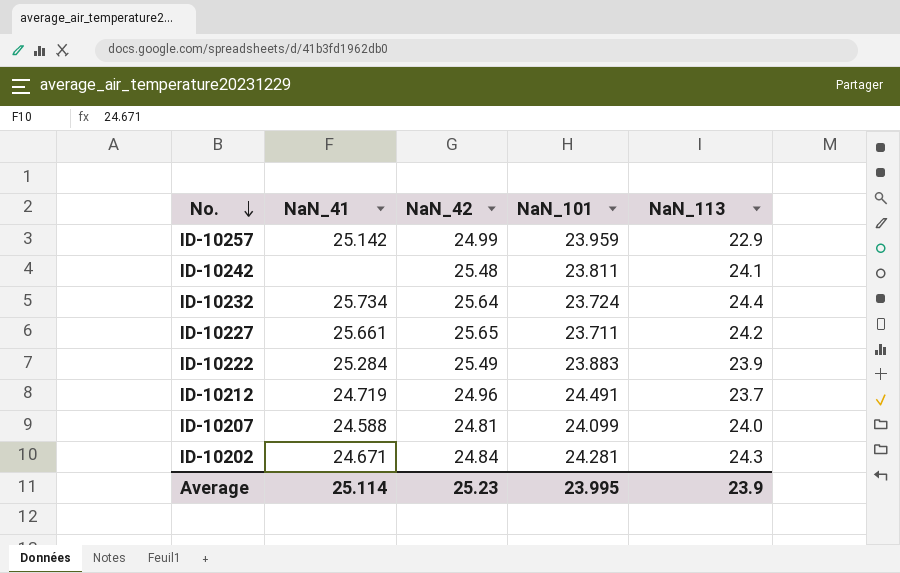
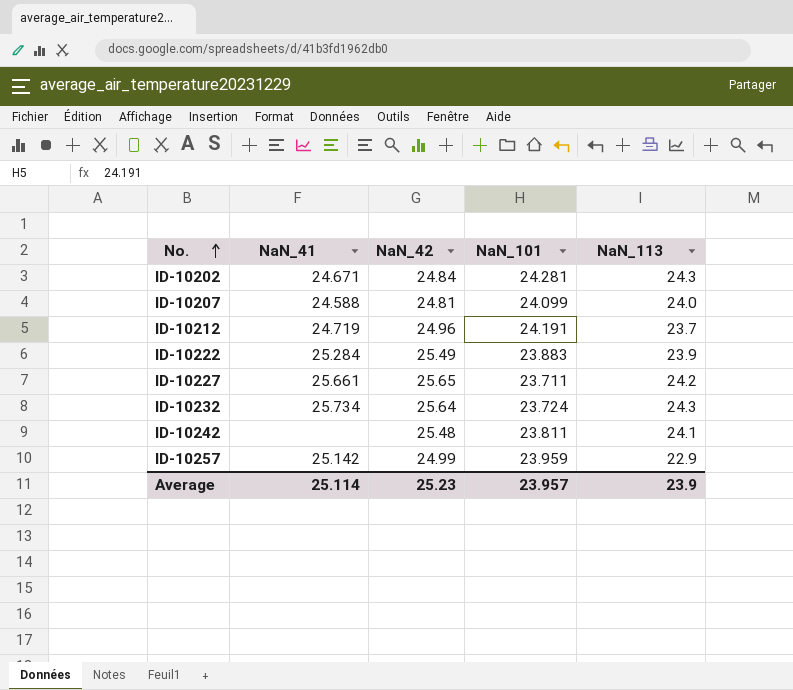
row order: No. descending -> No. ascending
ID-10212 | NaN_101: 24.491 -> 24.191
ID-10232 | NaN_113: 24.4 -> 24.3
Average | NaN_101: 23.995 -> 23.957

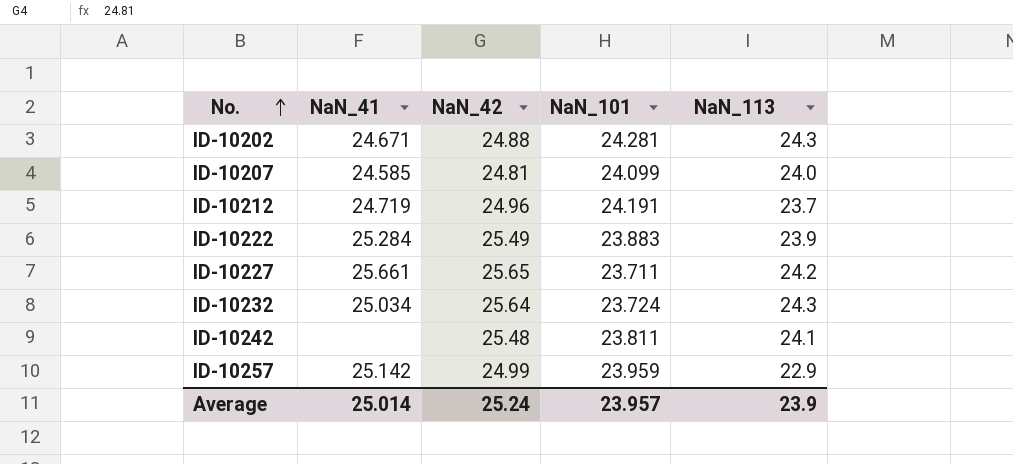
ID-10202 | NaN_42: 24.84 -> 24.88
ID-10207 | NaN_41: 24.588 -> 24.585
ID-10232 | NaN_41: 25.734 -> 25.034
Average | NaN_41: 25.114 -> 25.014
Average | NaN_42: 25.23 -> 25.24

